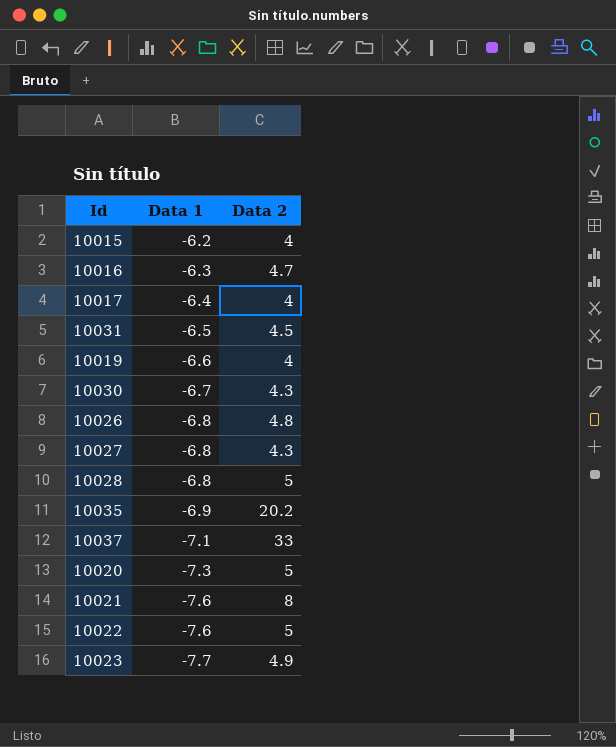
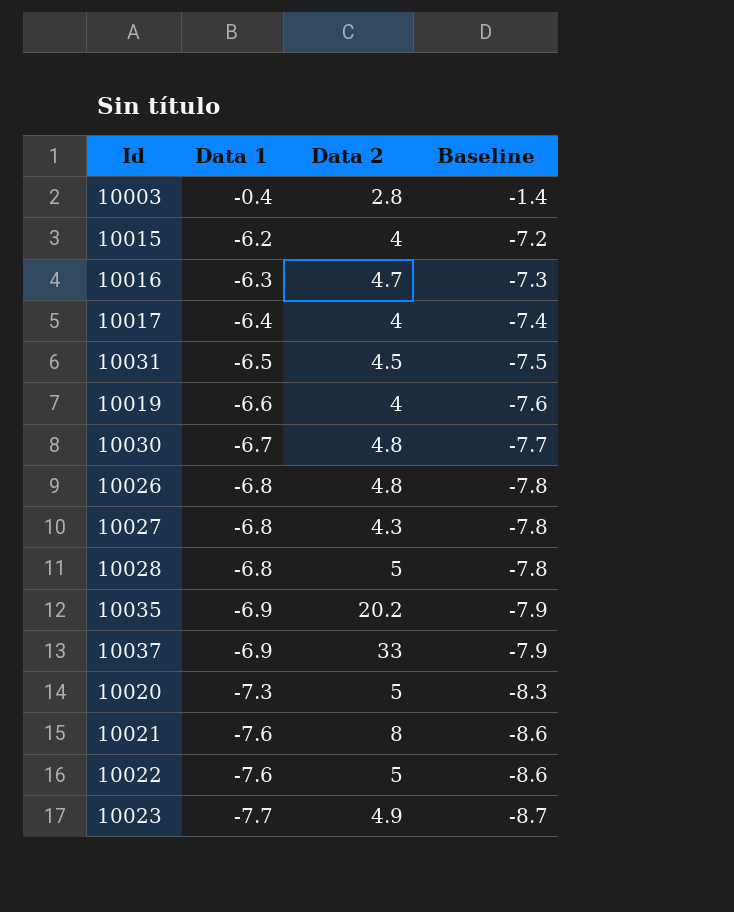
column Baseline | formula: none -> [Data 1] - 1
row 10003: none -> -0.4 | 2.8 | -1.4
10030 | Data 2: 4.3 -> 4.8
10037 | Data 1: -7.1 -> -6.9

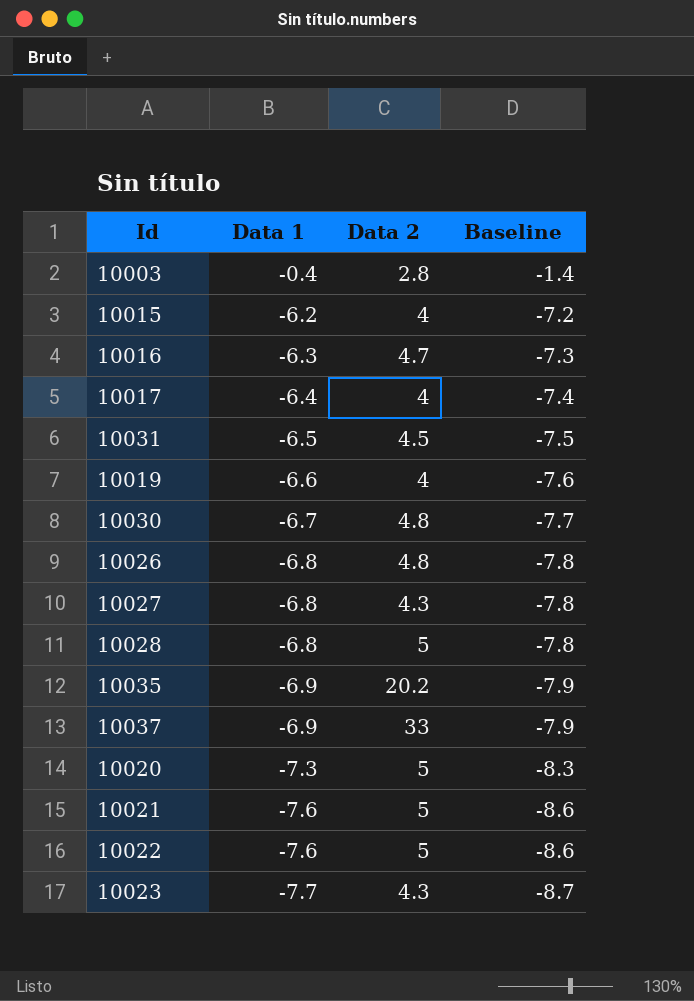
10021 | Data 2: 8 -> 5
10023 | Data 2: 4.9 -> 4.3

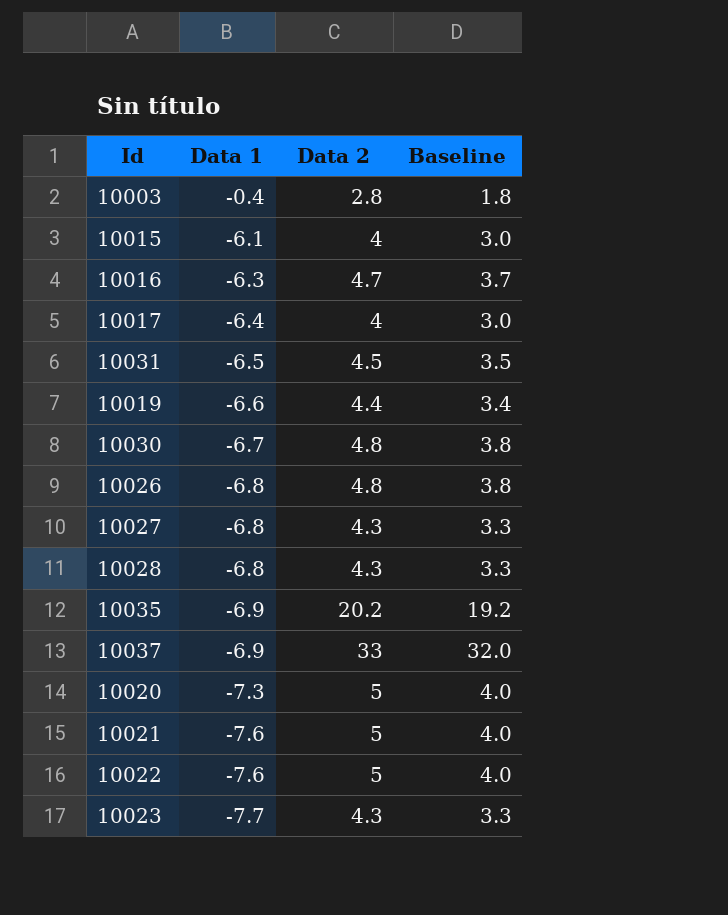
column Baseline | formula: [Data 1] - 1 -> [Data 2] - 1
10015 | Data 1: -6.2 -> -6.1
10019 | Data 2: 4 -> 4.4
10028 | Data 2: 5 -> 4.3

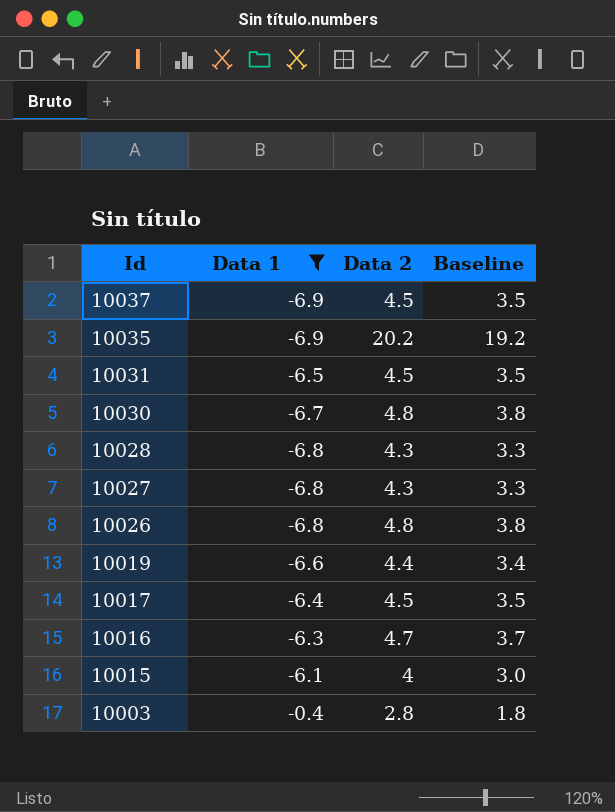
filter: none -> Data 1 >= -6.9
row order: Data 1 descending -> Id descending
10037 | Data 2: 33 -> 4.5
10037 | Baseline: 32.0 -> 3.5
10017 | Data 2: 4 -> 4.5
10017 | Baseline: 3.0 -> 3.5

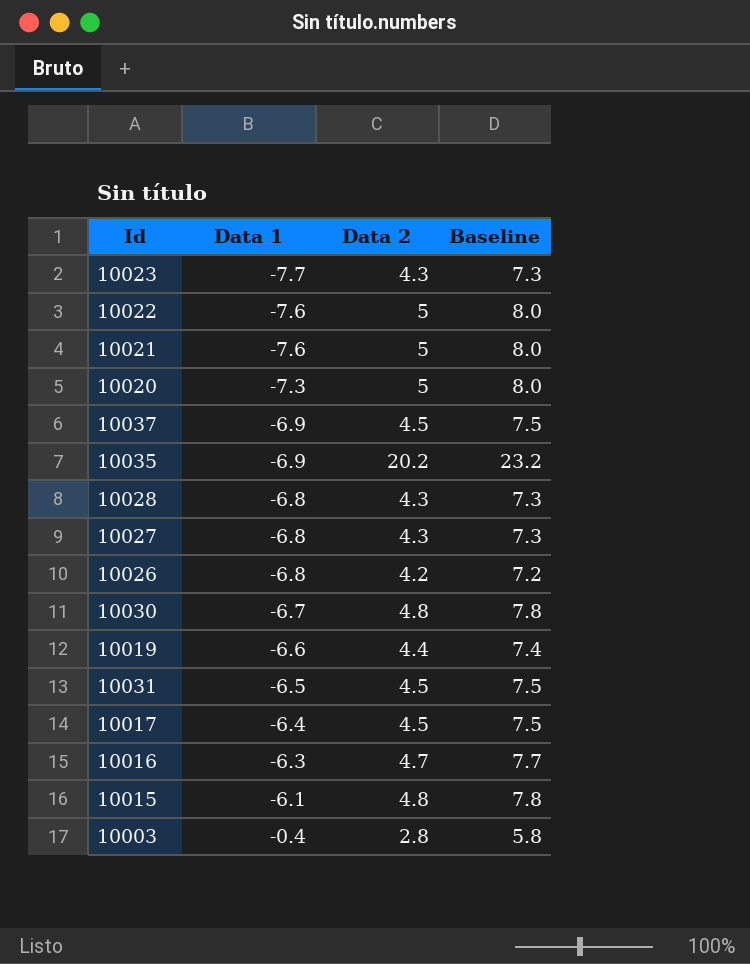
filter: Data 1 >= -6.9 -> none
row order: Id descending -> Data 1 ascending
column Baseline | formula: [Data 2] - 1 -> [Data 2] + 3
10026 | Data 2: 4.8 -> 4.2
10015 | Data 2: 4 -> 4.8

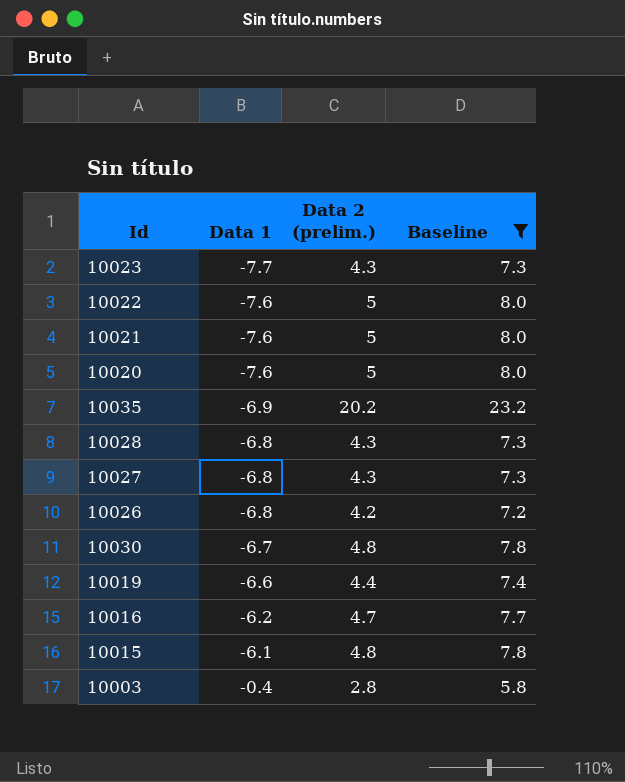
filter: none -> Baseline != 7.5
column name: Data 2 -> Data 2 (prelim.)
10020 | Data 1: -7.3 -> -7.6
10016 | Data 1: -6.3 -> -6.2

